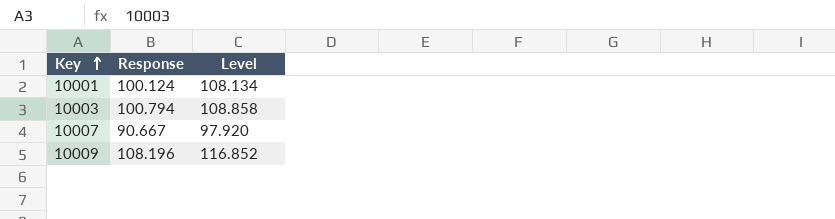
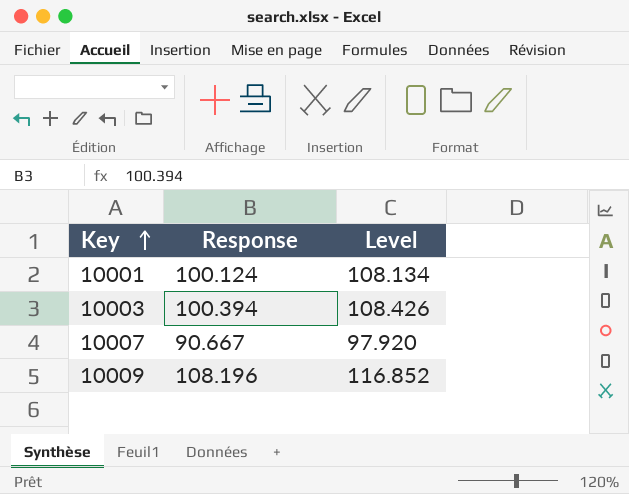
10003 | Response: 100.794 -> 100.394
10003 | Level: 108.858 -> 108.426

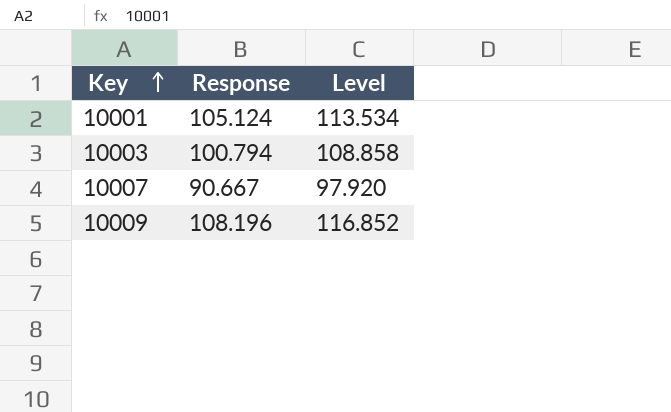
10001 | Response: 100.124 -> 105.124
10001 | Level: 108.134 -> 113.534
10003 | Response: 100.394 -> 100.794
10003 | Level: 108.426 -> 108.858

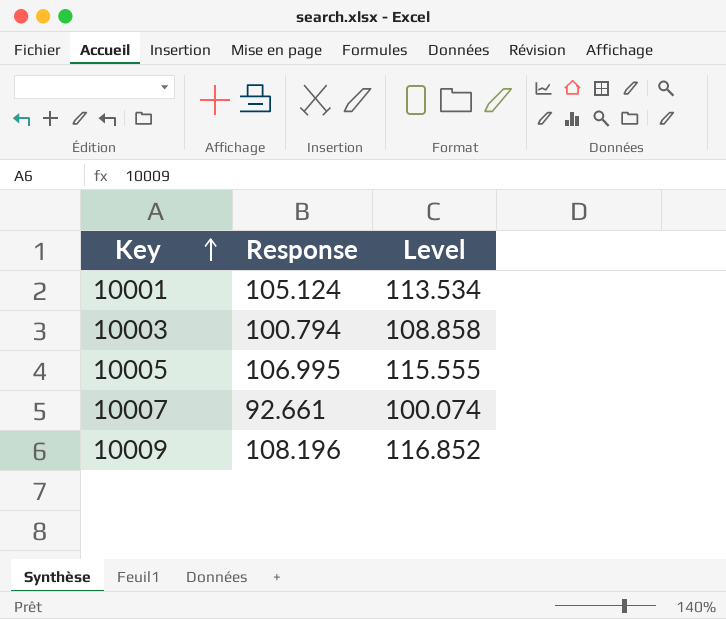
row 10005: none -> 106.995 | 115.555
10007 | Response: 90.667 -> 92.661
10007 | Level: 97.920 -> 100.074

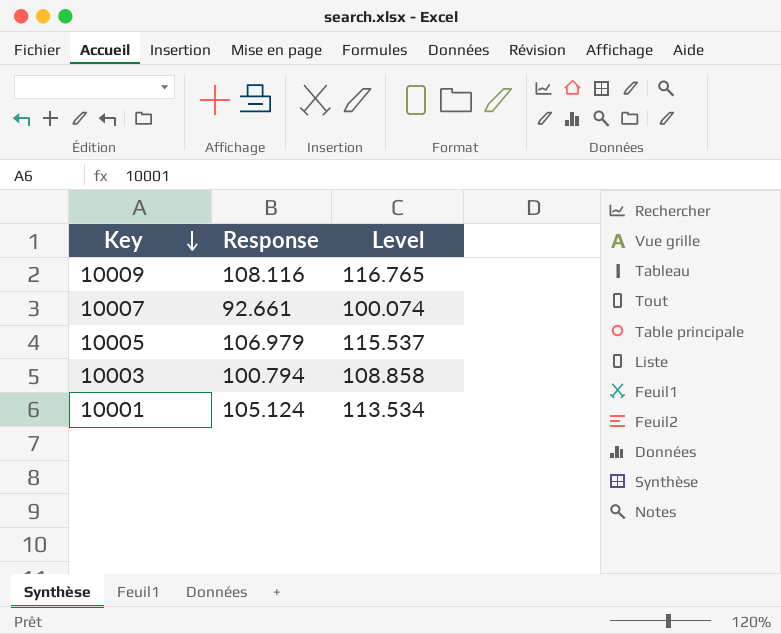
row order: Key ascending -> Key descending
10009 | Response: 108.196 -> 108.116
10009 | Level: 116.852 -> 116.765
10005 | Response: 106.995 -> 106.979
10005 | Level: 115.555 -> 115.537

